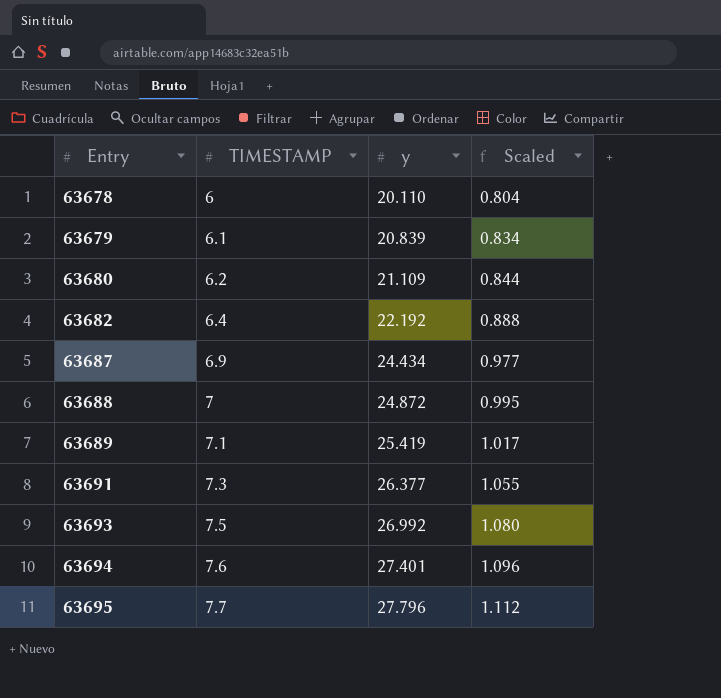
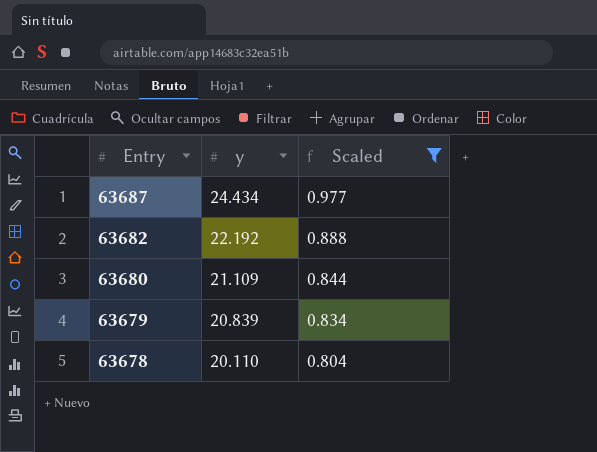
filter: none -> Scaled <= 0.977
row order: Entry ascending -> Entry descending
column TIMESTAMP | position: 2 -> none

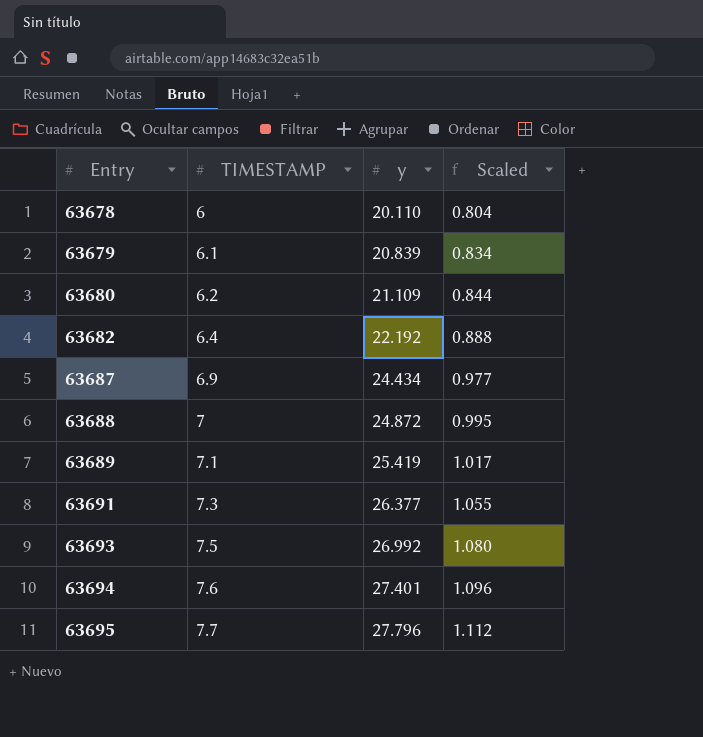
filter: Scaled <= 0.977 -> none
row order: Entry descending -> Entry ascending
column TIMESTAMP | position: none -> 2

